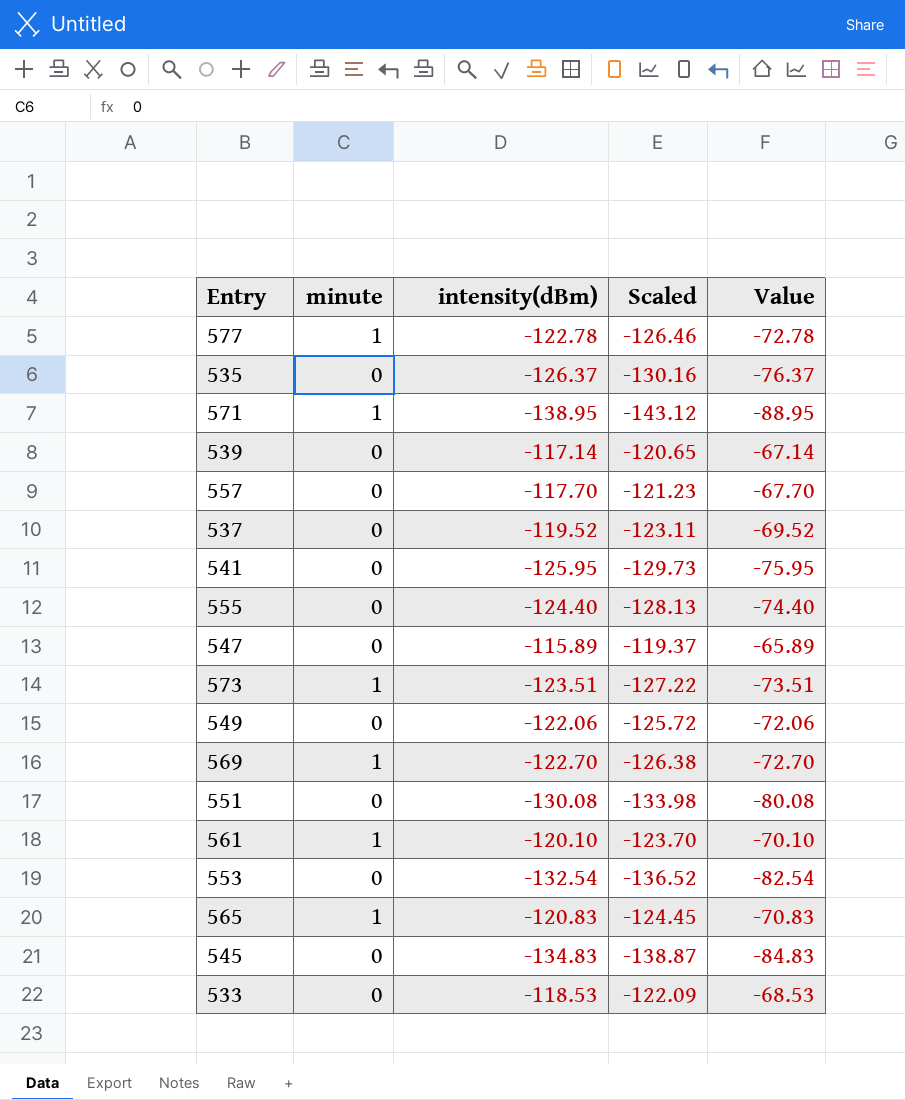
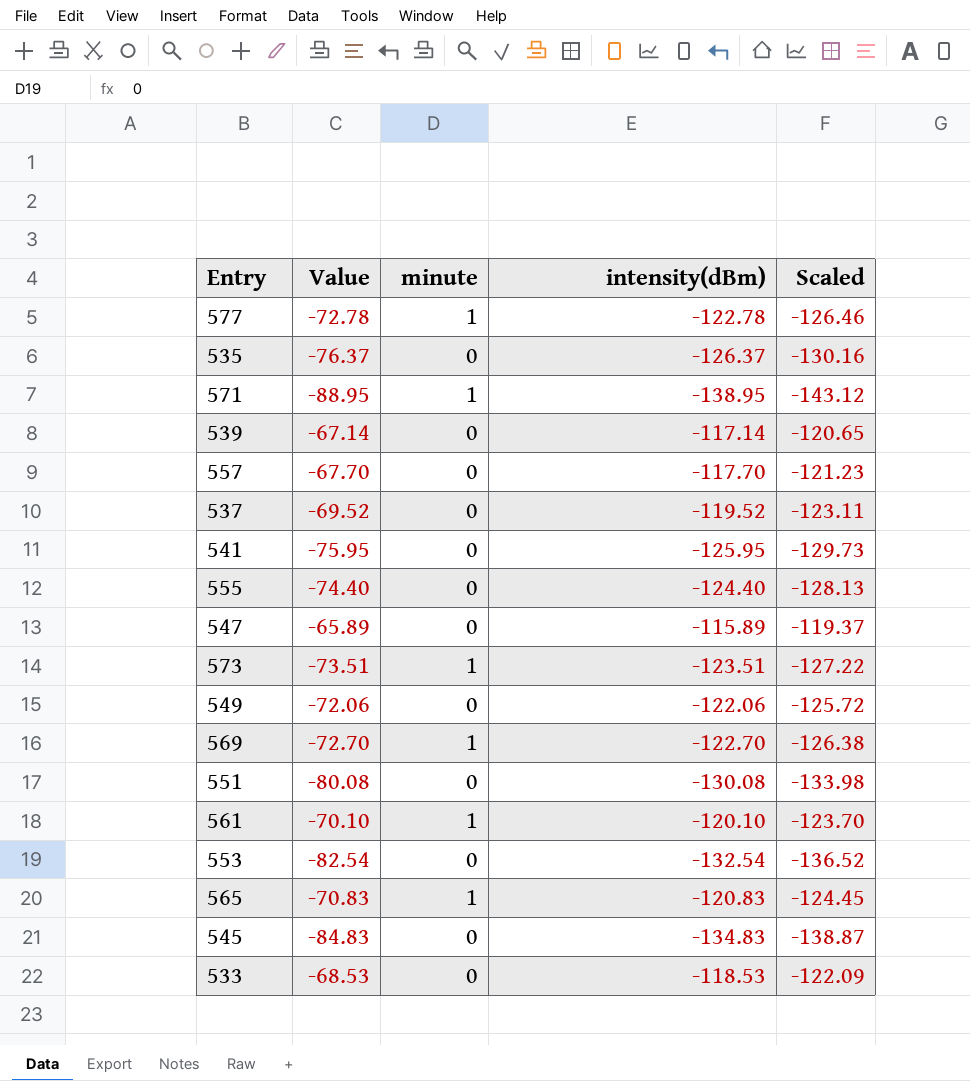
column Value | position: 5 -> 2

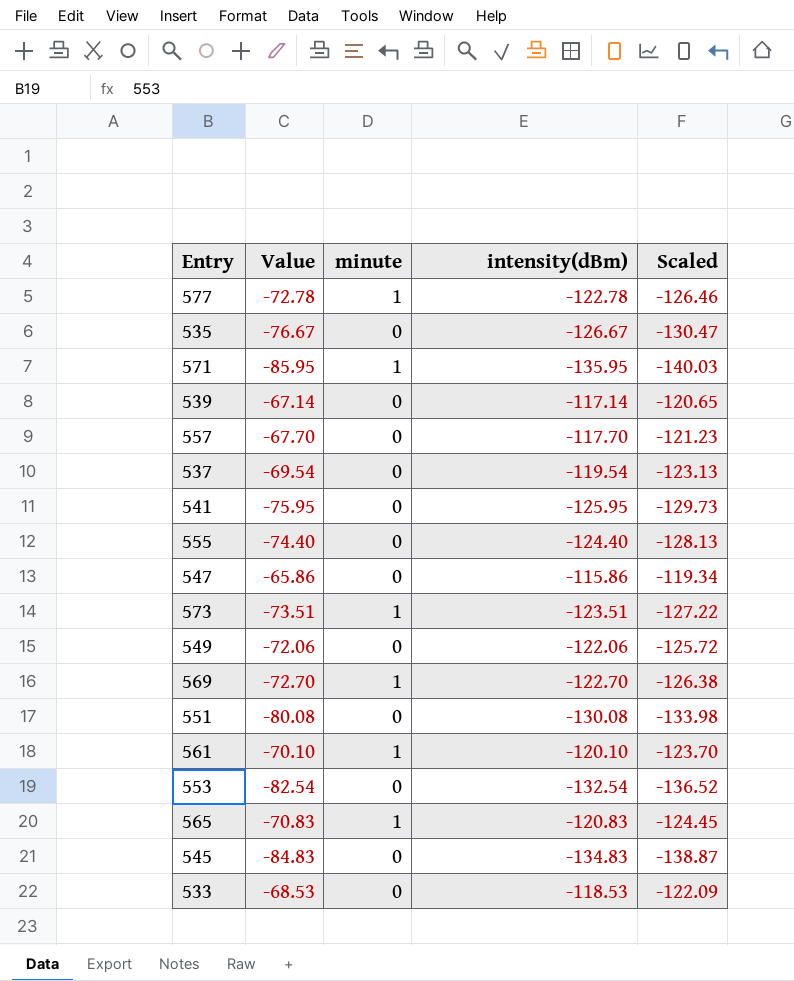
535 | Value: -76.37 -> -76.67
535 | intensity(dBm): -126.37 -> -126.67
535 | Scaled: -130.16 -> -130.47
571 | Value: -88.95 -> -85.95
571 | intensity(dBm): -138.95 -> -135.95
571 | Scaled: -143.12 -> -140.03
537 | Value: -69.52 -> -69.54
537 | intensity(dBm): -119.52 -> -119.54
537 | Scaled: -123.11 -> -123.13
547 | Value: -65.89 -> -65.86
547 | intensity(dBm): -115.89 -> -115.86
547 | Scaled: -119.37 -> -119.34

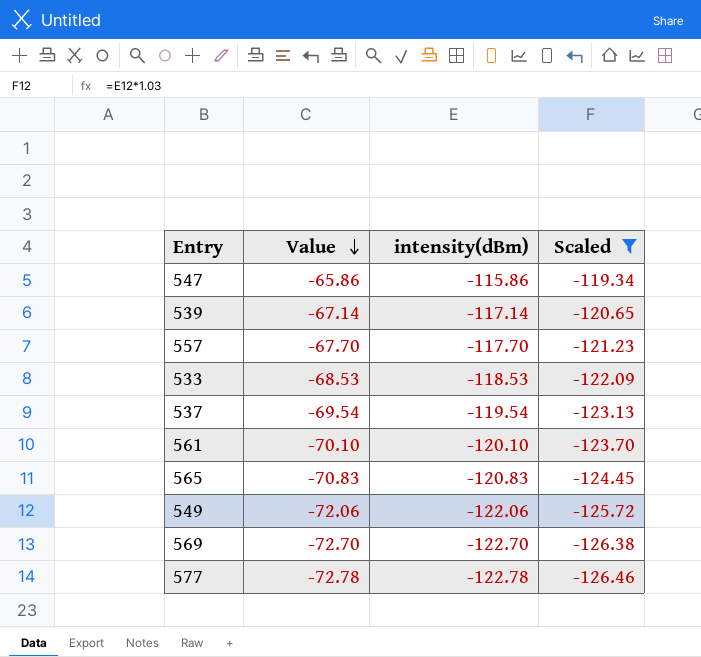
filter: none -> Scaled >= -126.46
row order: none -> Value descending
column minute | position: 3 -> none

